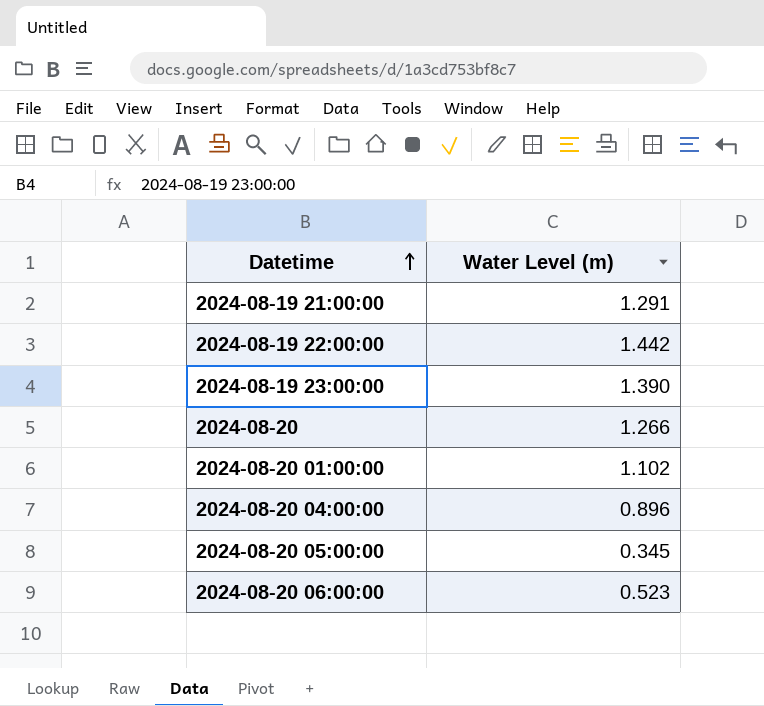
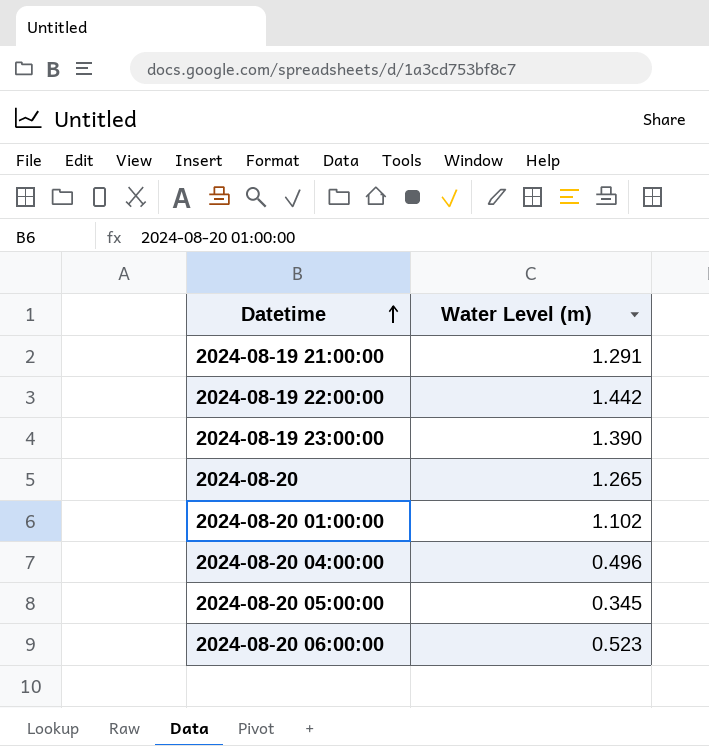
2024-08-20 | Water Level (m): 1.266 -> 1.265
2024-08-20 04:00:00 | Water Level (m): 0.896 -> 0.496

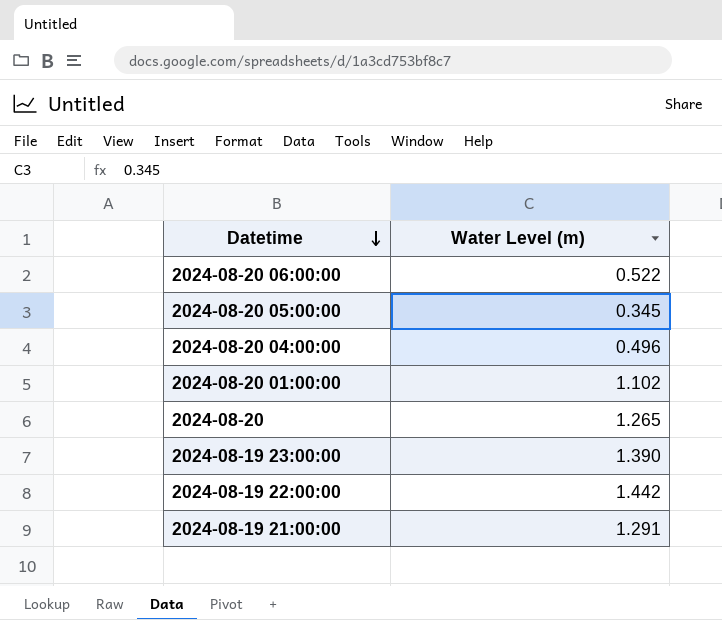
row order: Datetime ascending -> Datetime descending
2024-08-20 06:00:00 | Water Level (m): 0.523 -> 0.522

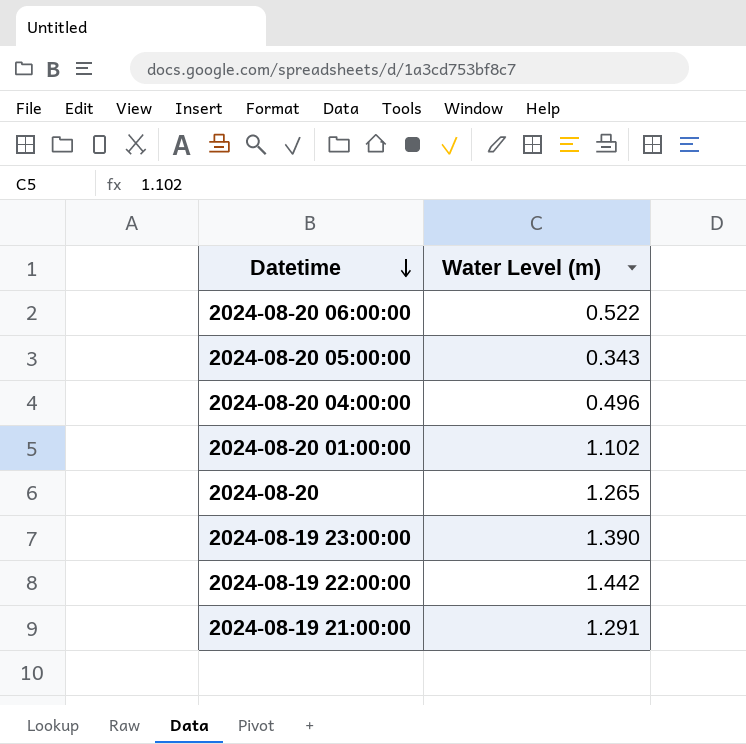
2024-08-20 05:00:00 | Water Level (m): 0.345 -> 0.343

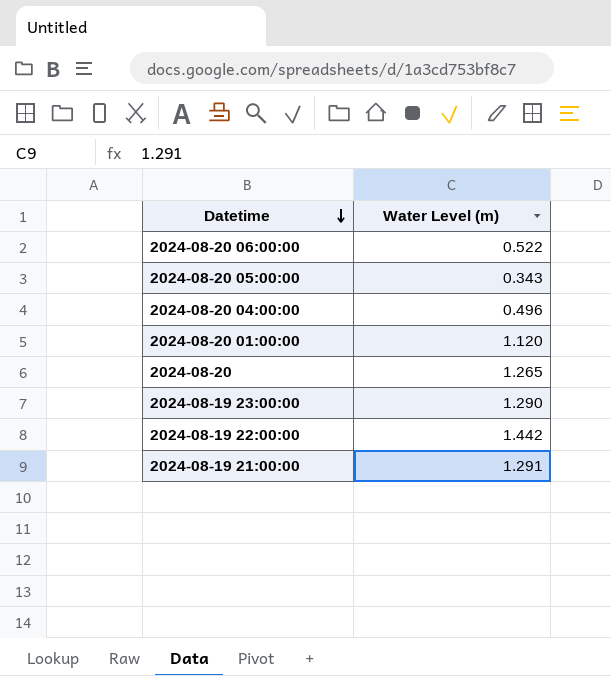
2024-08-20 01:00:00 | Water Level (m): 1.102 -> 1.120
2024-08-19 23:00:00 | Water Level (m): 1.390 -> 1.290

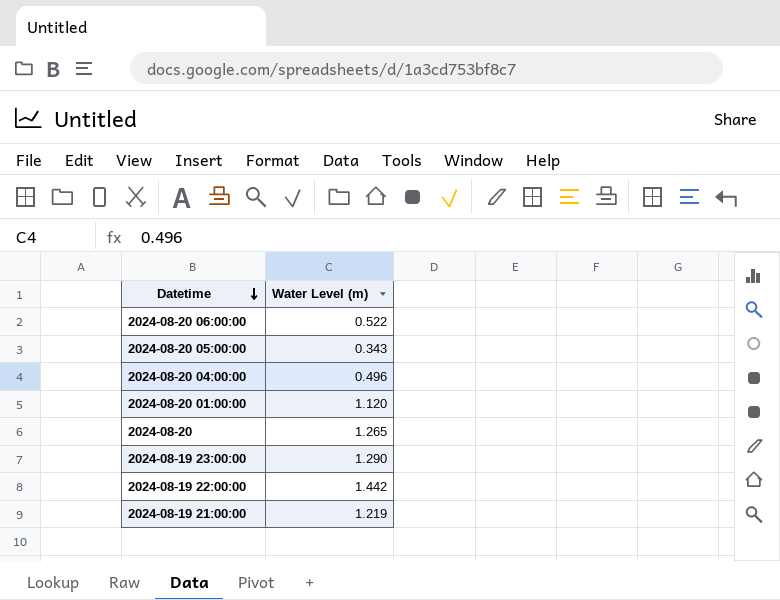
2024-08-19 21:00:00 | Water Level (m): 1.291 -> 1.219

